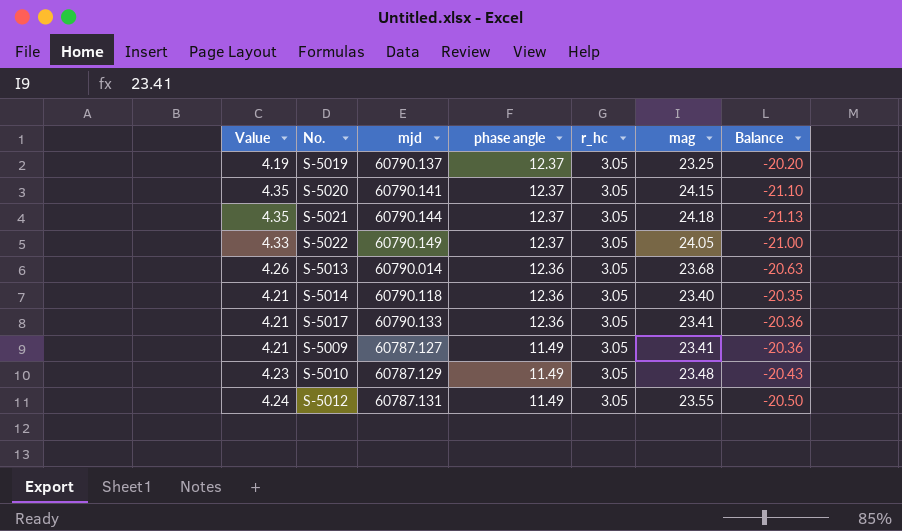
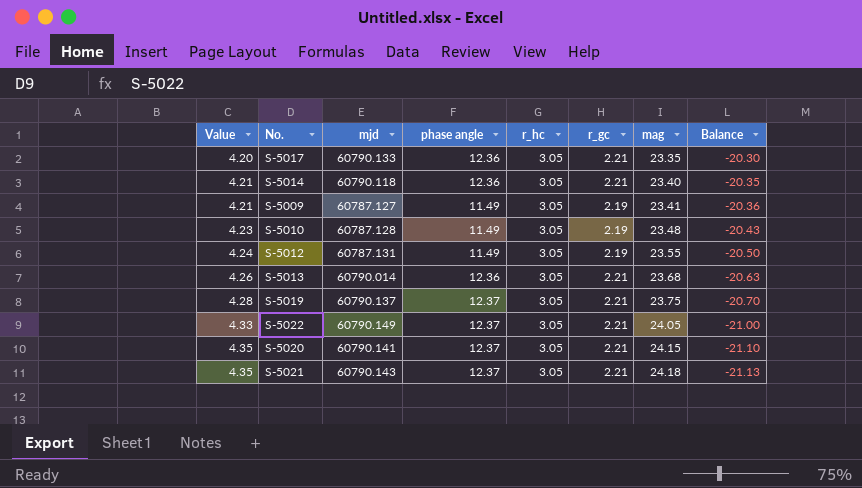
row order: phase angle descending -> Value ascending
column r_gc | position: none -> 6
S-5017 | Value: 4.21 -> 4.20
S-5017 | mag: 23.41 -> 23.35
S-5017 | Balance: -20.36 -> -20.30
S-5010 | mjd: 60787.129 -> 60787.128
S-5019 | Value: 4.19 -> 4.28
S-5019 | mag: 23.25 -> 23.75
S-5019 | Balance: -20.20 -> -20.70
S-5021 | mjd: 60790.144 -> 60790.143

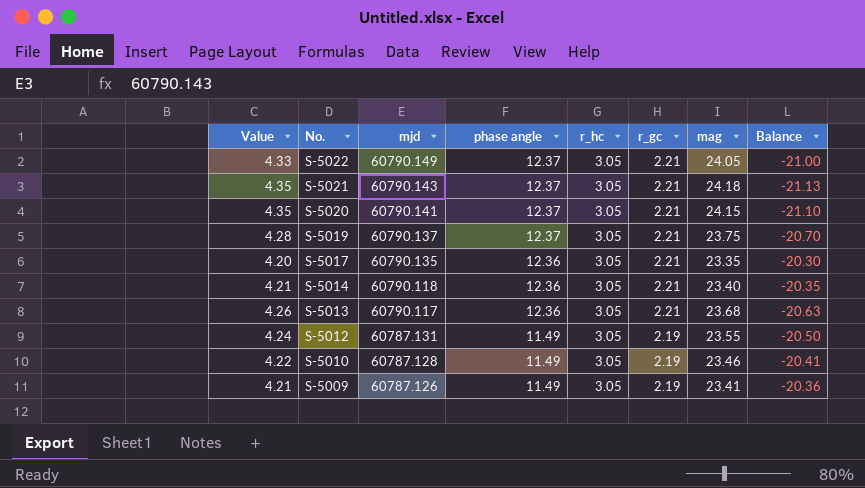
row order: Value ascending -> No. descending
S-5017 | mjd: 60790.133 -> 60790.135
S-5013 | mjd: 60790.014 -> 60790.117
S-5010 | Value: 4.23 -> 4.22
S-5010 | mag: 23.48 -> 23.46
S-5010 | Balance: -20.43 -> -20.41
S-5009 | mjd: 60787.127 -> 60787.126

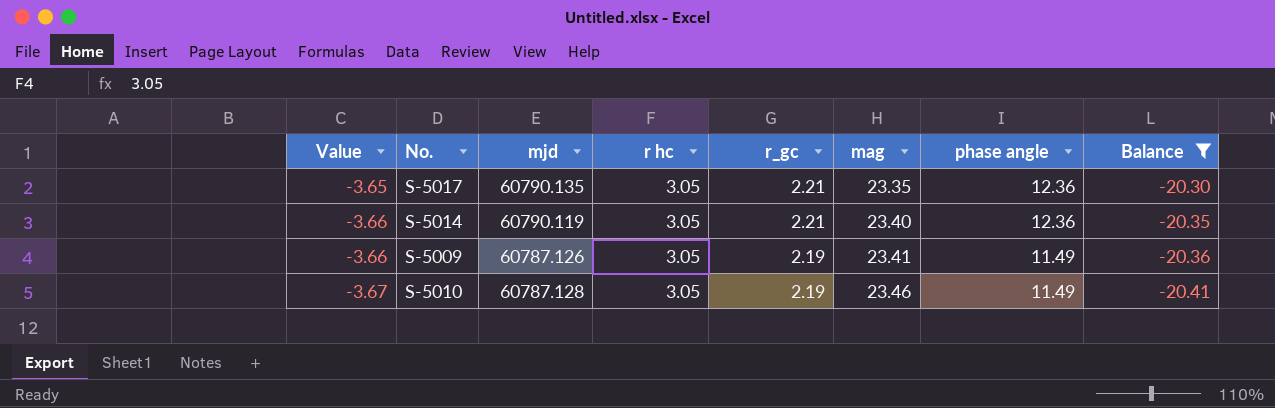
filter: none -> Balance >= -20.41
row order: No. descending -> Value descending
column Value | formula: [mag] * 0.18 -> [Balance] * 0.18
column name: r_hc -> r hc
column phase angle | position: 4 -> 7
S-5014 | mjd: 60790.118 -> 60790.119

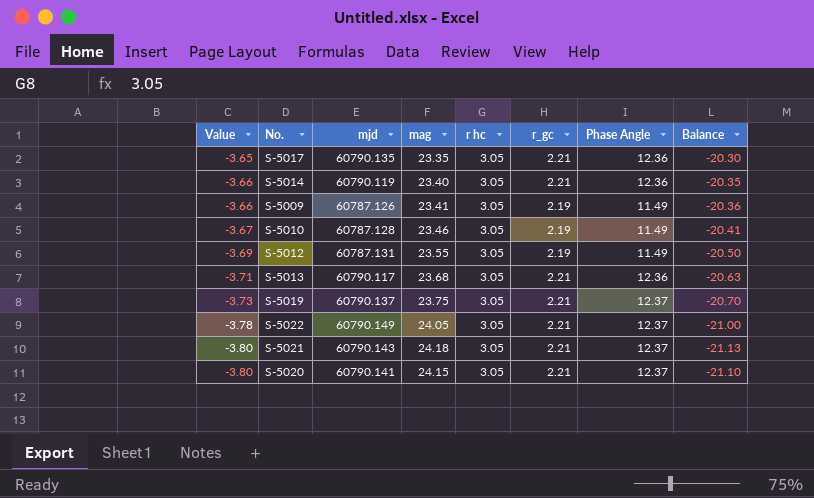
filter: Balance >= -20.41 -> none
column mag | position: 6 -> 4
column name: phase angle -> Phase Angle

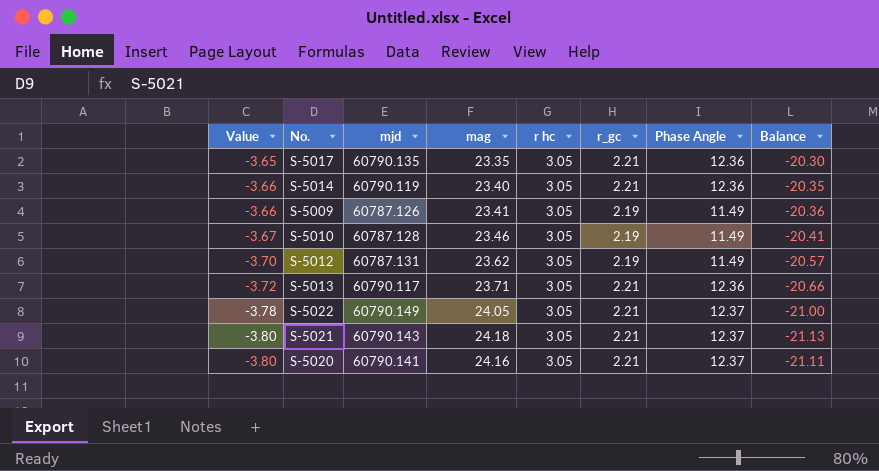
row S-5019: -3.73 | 60790.137 | 23.75 | 3.05 | 2.21 | 12.37 | -20.70 -> none
S-5012 | Value: -3.69 -> -3.70
S-5012 | mag: 23.55 -> 23.62
S-5012 | Balance: -20.50 -> -20.57
S-5013 | Value: -3.71 -> -3.72
S-5013 | mag: 23.68 -> 23.71
S-5013 | Balance: -20.63 -> -20.66
S-5020 | mag: 24.15 -> 24.16
S-5020 | Balance: -21.10 -> -21.11

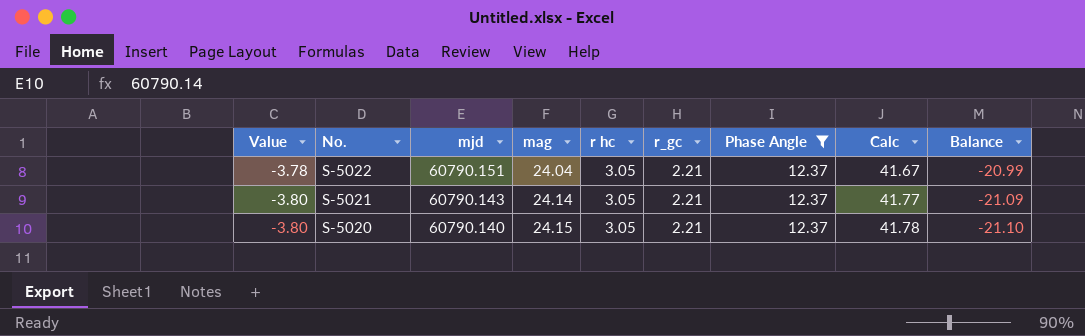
filter: none -> Phase Angle = 12.37
column Calc | formula: none -> [mag] + [r hc] + [r_gc] + [Phase Angle]
S-5022 | mjd: 60790.149 -> 60790.151
S-5022 | mag: 24.05 -> 24.04
S-5022 | Balance: -21.00 -> -20.99
S-5021 | mag: 24.18 -> 24.14
S-5021 | Balance: -21.13 -> -21.09
S-5020 | mjd: 60790.141 -> 60790.140
S-5020 | mag: 24.16 -> 24.15
S-5020 | Balance: -21.11 -> -21.10

